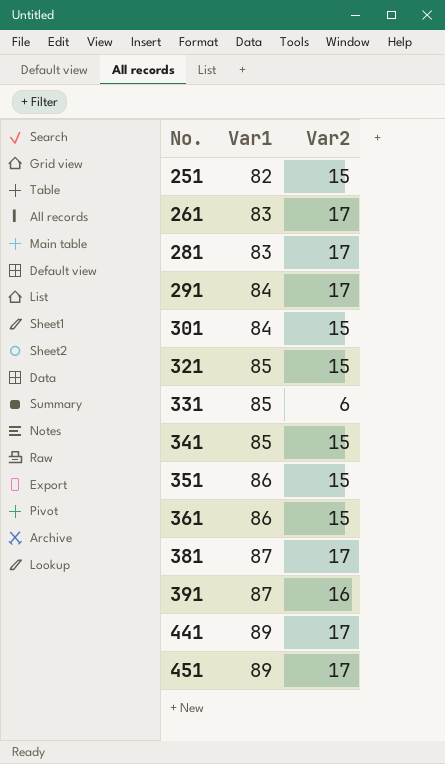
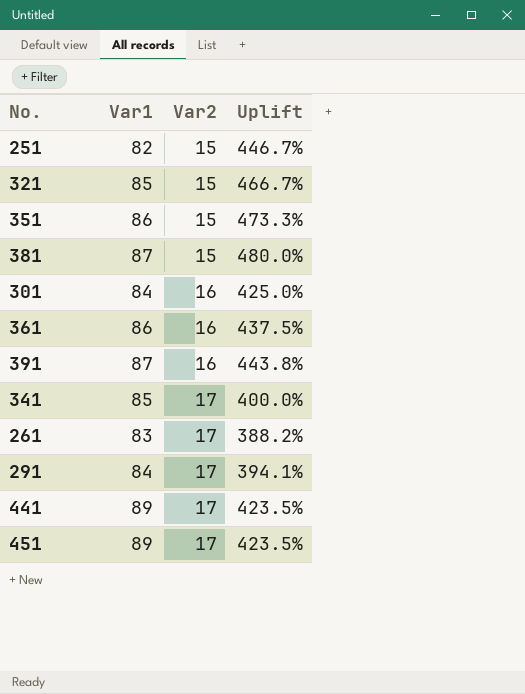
row order: No. ascending -> Var2 ascending
column Uplift | formula: none -> ([Var1] - [Var2]) / [Var2]
row 281: 83 | 17 -> none
row 331: 85 | 6 -> none
381 | Var2: 17 -> 15
301 | Var2: 15 -> 16
361 | Var2: 15 -> 16
341 | Var2: 15 -> 17

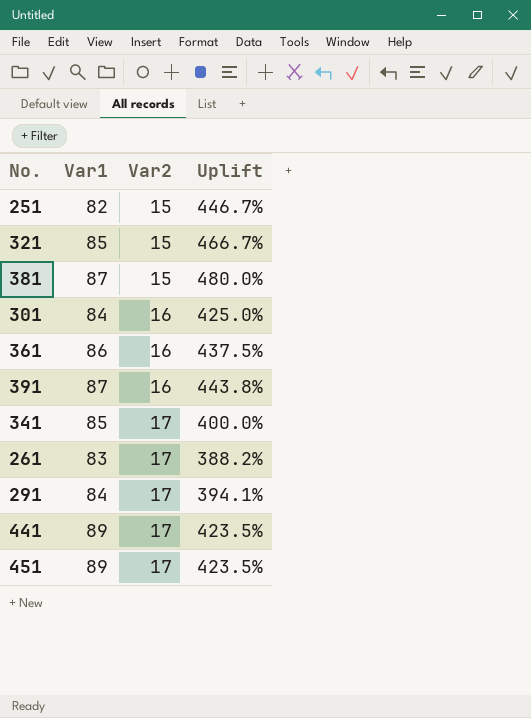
row 351: 86 | 15 | 473.3% -> none

